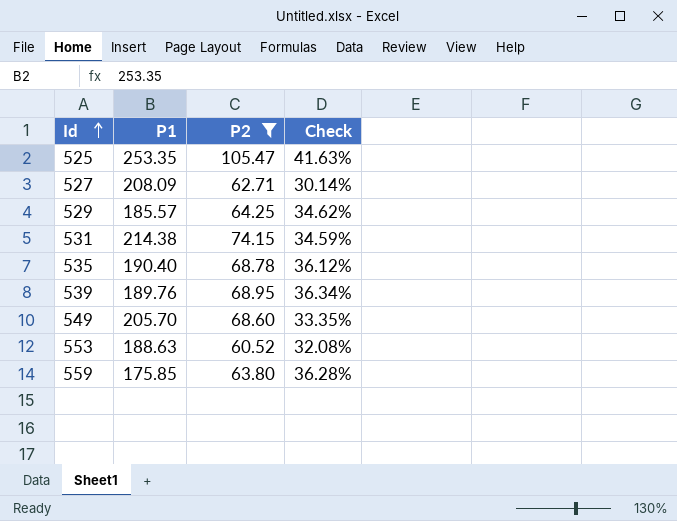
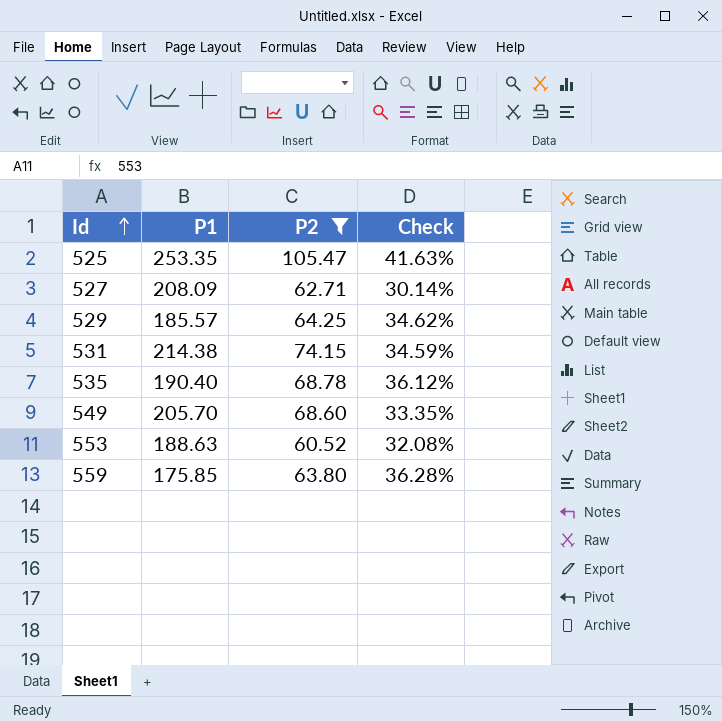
row 539: 189.76 | 68.95 | 36.34% -> none

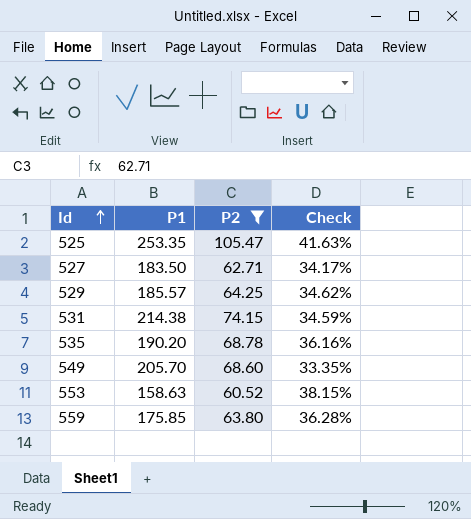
527 | P1: 208.09 -> 183.50
527 | Check: 30.14% -> 34.17%
535 | P1: 190.40 -> 190.20
535 | Check: 36.12% -> 36.16%
553 | P1: 188.63 -> 158.63
553 | Check: 32.08% -> 38.15%

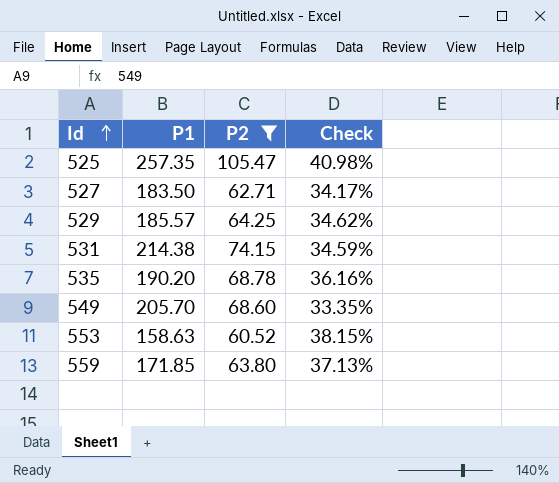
525 | P1: 253.35 -> 257.35
525 | Check: 41.63% -> 40.98%
559 | P1: 175.85 -> 171.85
559 | Check: 36.28% -> 37.13%

